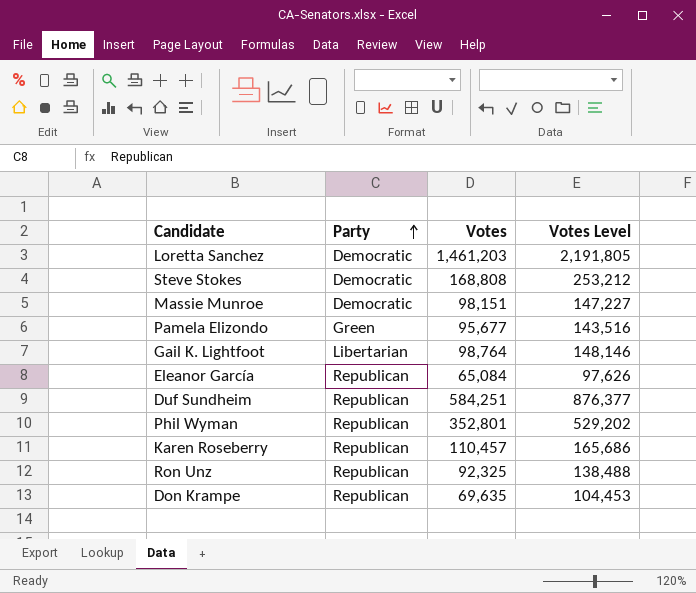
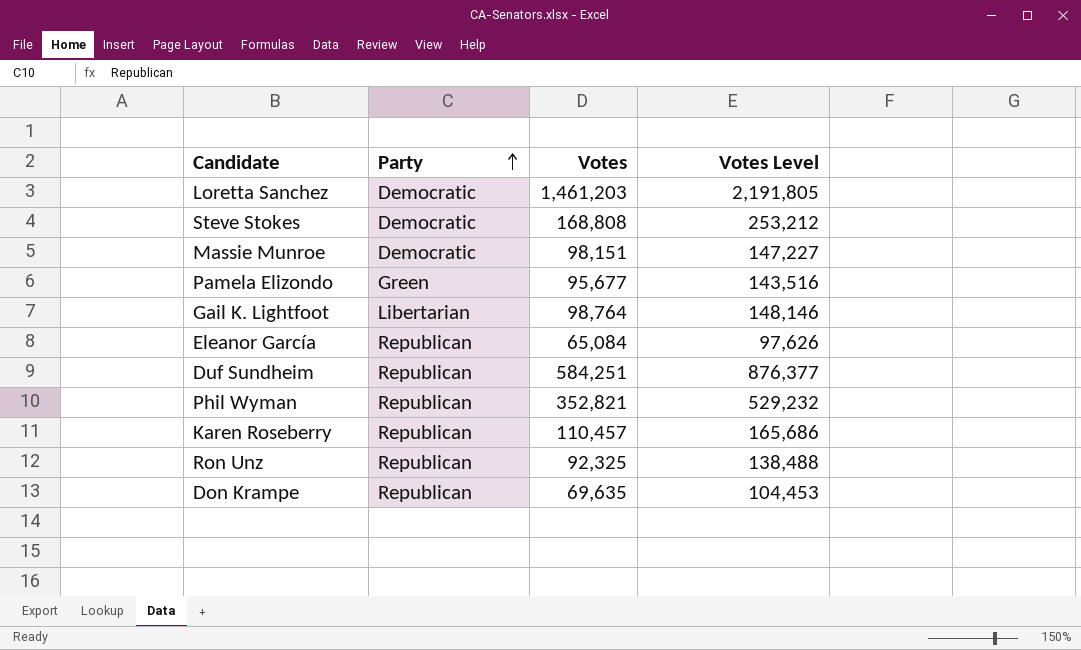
Phil Wyman | Votes: 352,801 -> 352,821
Phil Wyman | Votes Level: 529,202 -> 529,232

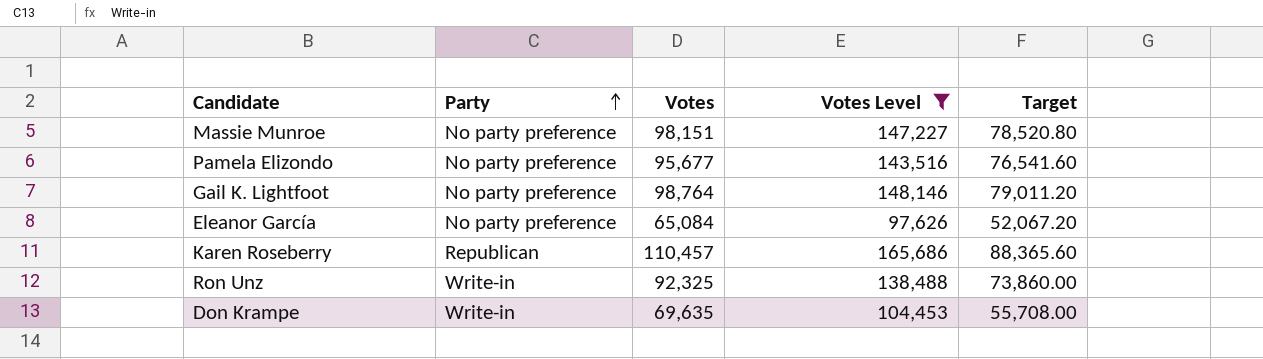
filter: none -> Votes Level <= 165,686
column Target | formula: none -> [Votes] * 0.8
Massie Munroe | Party: Democratic -> No party preference
Pamela Elizondo | Party: Green -> No party preference
Gail K. Lightfoot | Party: Libertarian -> No party preference
Eleanor García | Party: Republican -> No party preference
Ron Unz | Party: Republican -> Write-in
Don Krampe | Party: Republican -> Write-in

